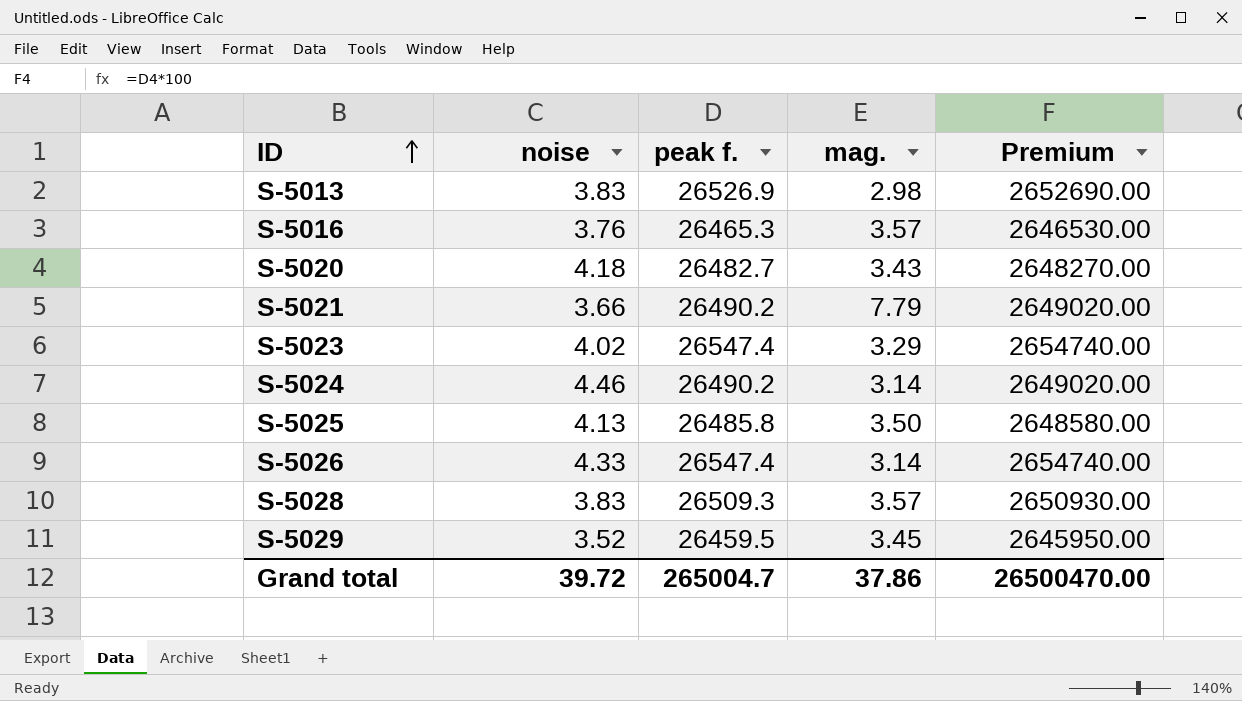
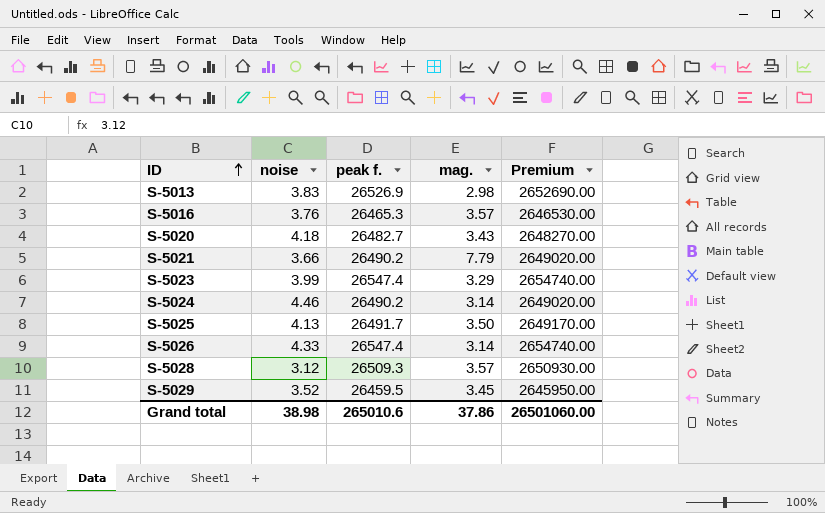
S-5023 | noise: 4.02 -> 3.99
S-5025 | peak f.: 26485.8 -> 26491.7
S-5025 | Premium: 2648580.00 -> 2649170.00
S-5028 | noise: 3.83 -> 3.12
Grand total | noise: 39.72 -> 38.98
Grand total | peak f.: 265004.7 -> 265010.6
Grand total | Premium: 26500470.00 -> 26501060.00

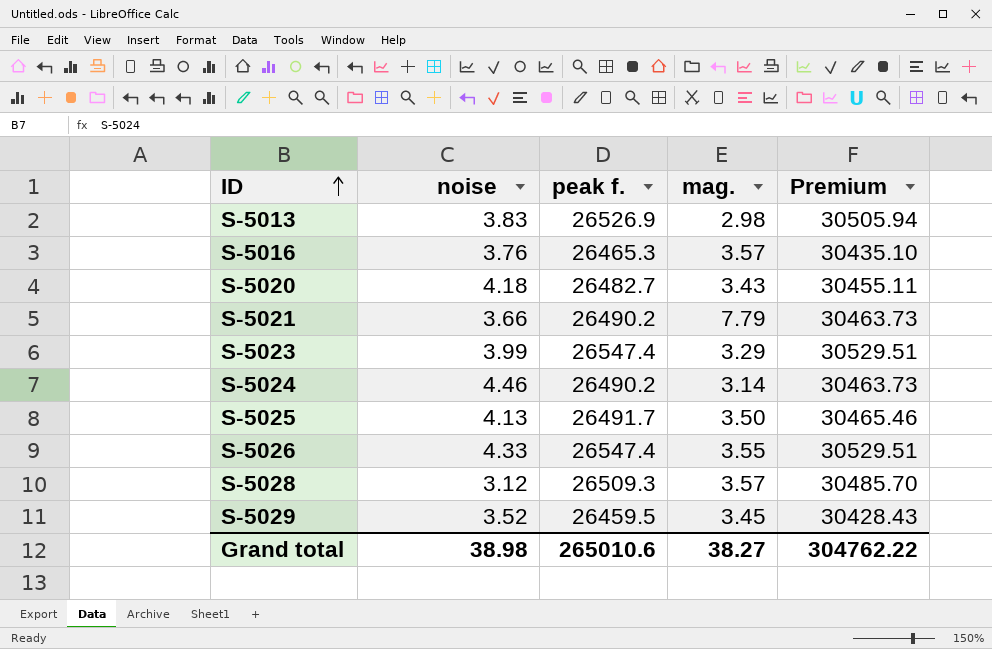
column Premium | formula: [peak f.] * 100 -> [peak f.] * 1.15
S-5026 | mag.: 3.14 -> 3.55
Grand total | mag.: 37.86 -> 38.27
Grand total | Premium: 26501060.00 -> 304762.22

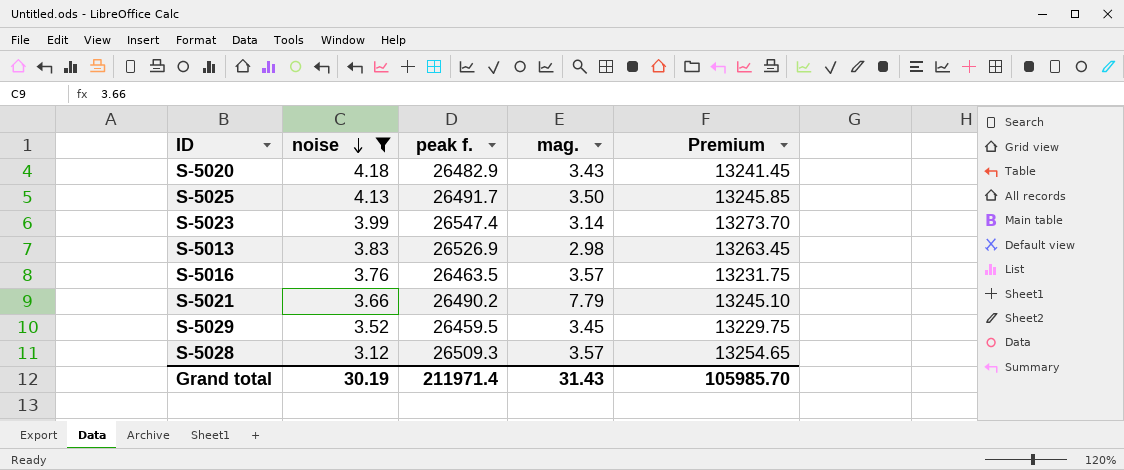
filter: none -> noise <= 4.18
row order: ID ascending -> noise descending
column Premium | formula: [peak f.] * 1.15 -> [peak f.] * 0.5
S-5020 | peak f.: 26482.7 -> 26482.9
S-5023 | mag.: 3.29 -> 3.14
S-5016 | peak f.: 26465.3 -> 26463.5
Grand total | noise: 38.98 -> 30.19
Grand total | peak f.: 265010.6 -> 211971.4
Grand total | mag.: 38.27 -> 31.43
Grand total | Premium: 304762.22 -> 105985.70

